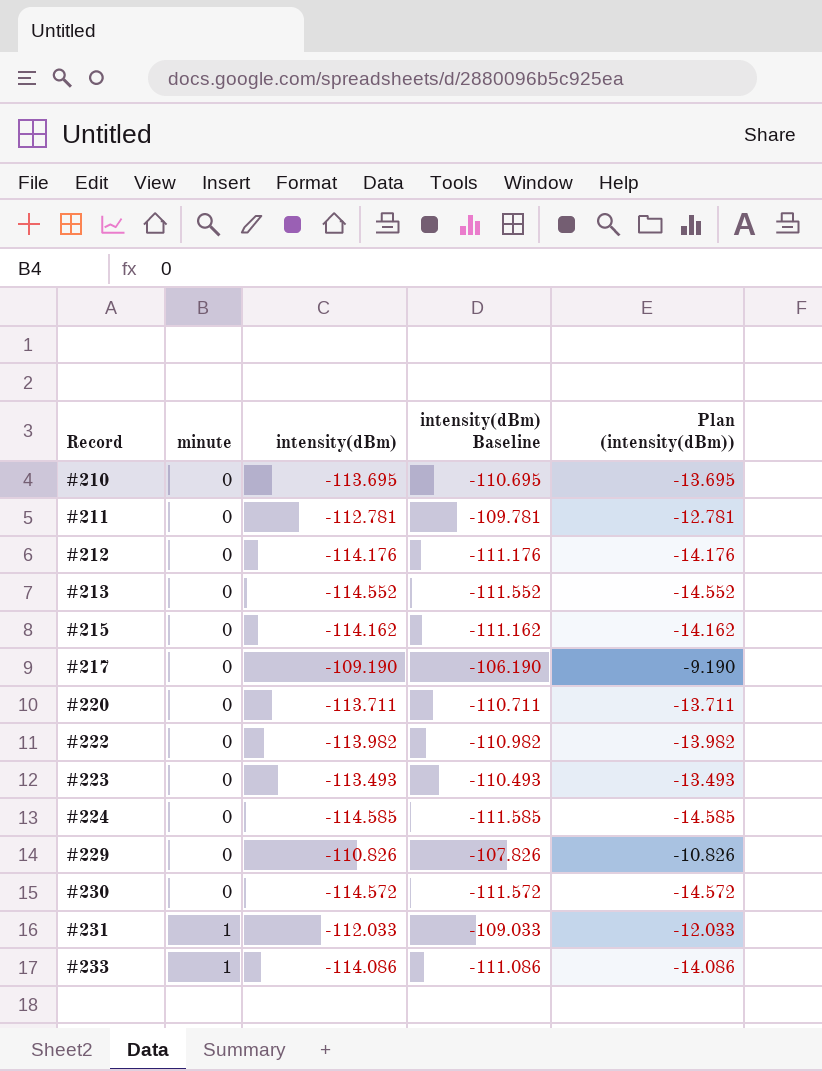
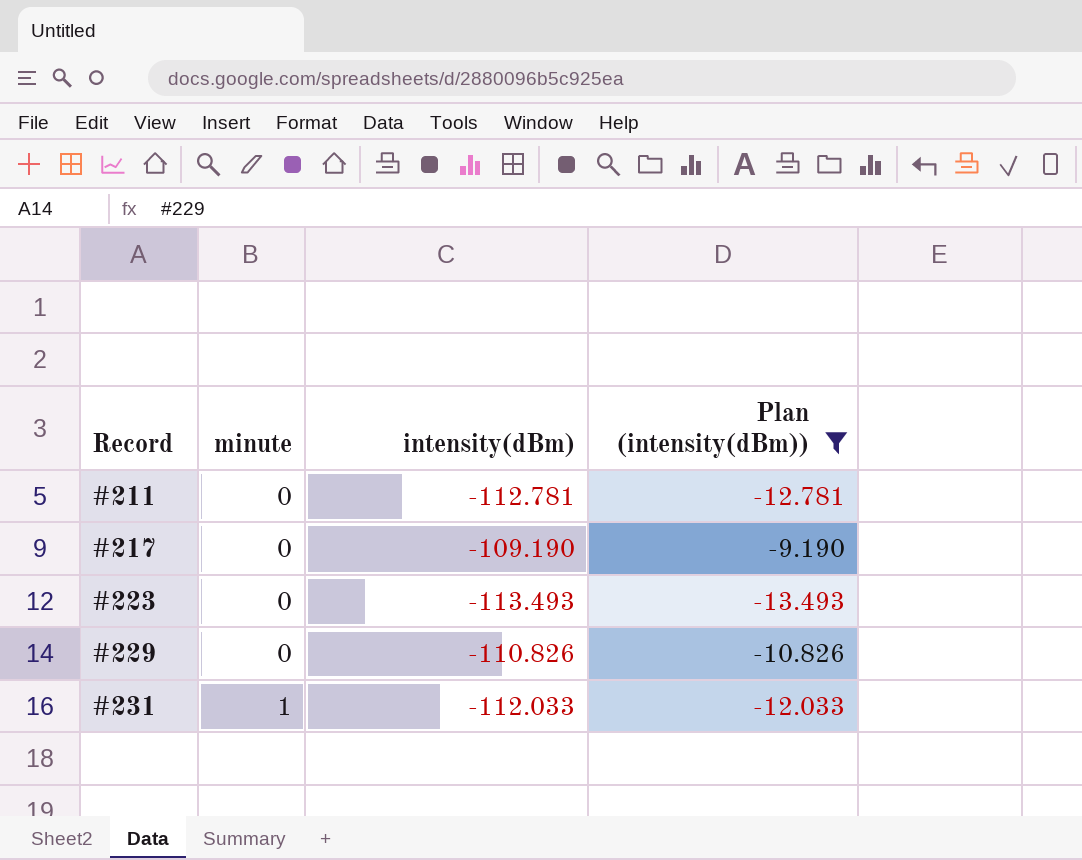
filter: none -> Plan (intensity(dBm)) >= -13.493
column intensity(dBm) Baseline | formula: [intensity(dBm)] + 3 -> none

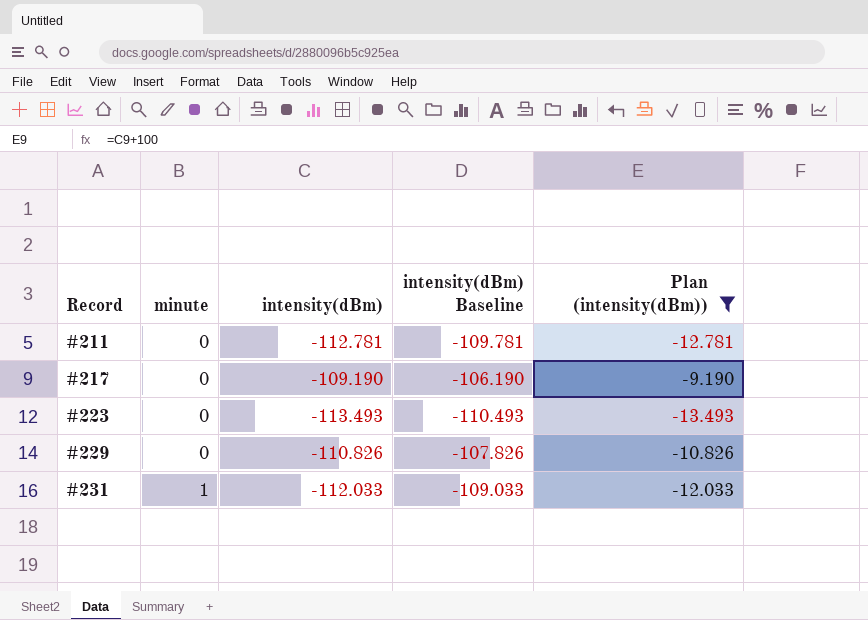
column intensity(dBm) Baseline | formula: none -> [intensity(dBm)] + 3

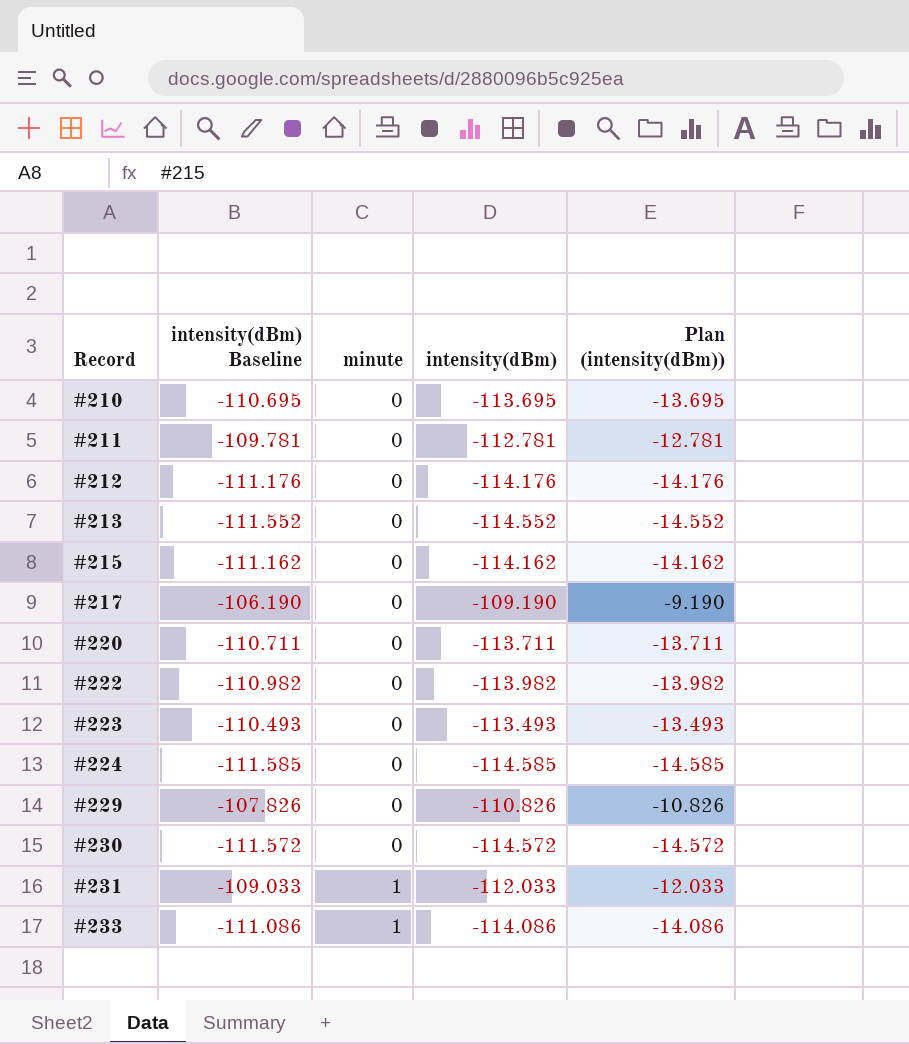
filter: Plan (intensity(dBm)) >= -13.493 -> none
column intensity(dBm) Baseline | position: 4 -> 2

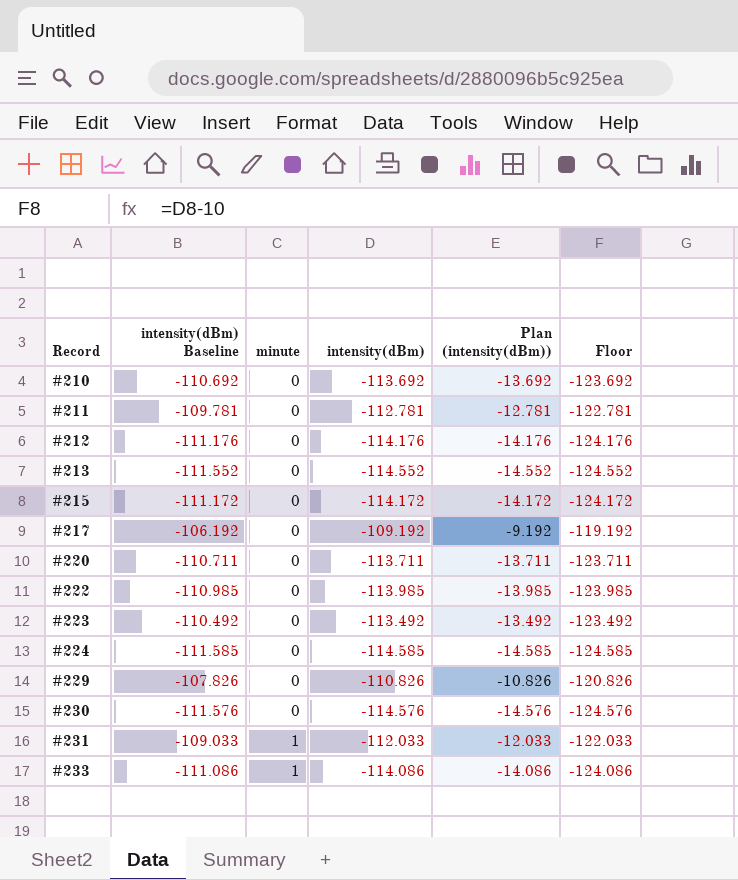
column Floor | formula: none -> [intensity(dBm)] - 10
#210 | intensity(dBm) Baseline: -110.695 -> -110.692
#210 | intensity(dBm): -113.695 -> -113.692
#210 | Plan (intensity(dBm)): -13.695 -> -13.692
#215 | intensity(dBm) Baseline: -111.162 -> -111.172
#215 | intensity(dBm): -114.162 -> -114.172
#215 | Plan (intensity(dBm)): -14.162 -> -14.172
#217 | intensity(dBm) Baseline: -106.190 -> -106.192
#217 | intensity(dBm): -109.190 -> -109.192
#217 | Plan (intensity(dBm)): -9.190 -> -9.192
#222 | intensity(dBm) Baseline: -110.982 -> -110.985
#222 | intensity(dBm): -113.982 -> -113.985
#222 | Plan (intensity(dBm)): -13.982 -> -13.985
#223 | intensity(dBm) Baseline: -110.493 -> -110.492
#223 | intensity(dBm): -113.493 -> -113.492
#223 | Plan (intensity(dBm)): -13.493 -> -13.492
#230 | intensity(dBm) Baseline: -111.572 -> -111.576
#230 | intensity(dBm): -114.572 -> -114.576
#230 | Plan (intensity(dBm)): -14.572 -> -14.576

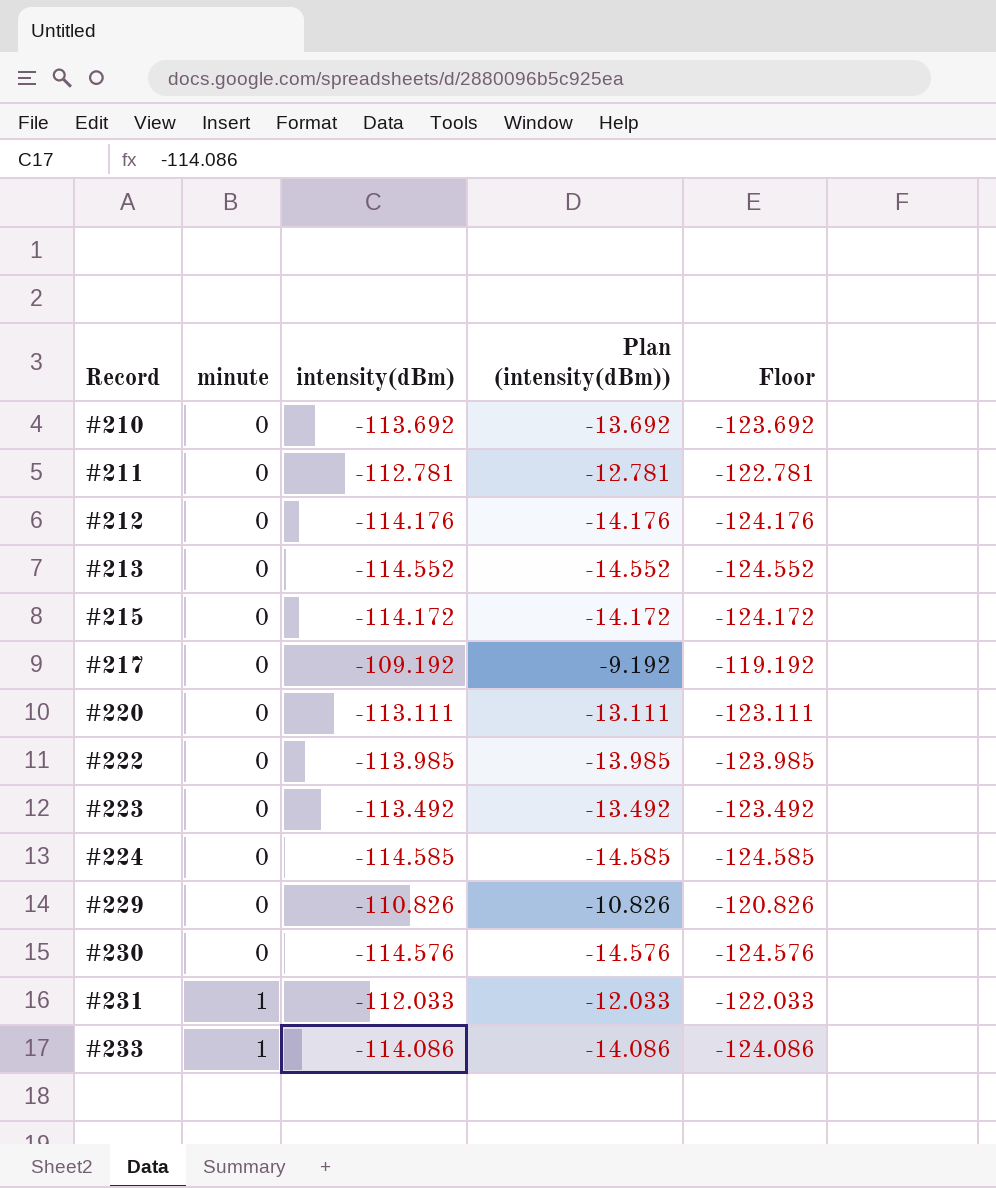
column intensity(dBm) Baseline | formula: [intensity(dBm)] + 3 -> none
#220 | intensity(dBm): -113.711 -> -113.111
#220 | Plan (intensity(dBm)): -13.711 -> -13.111
#220 | Floor: -123.711 -> -123.111

